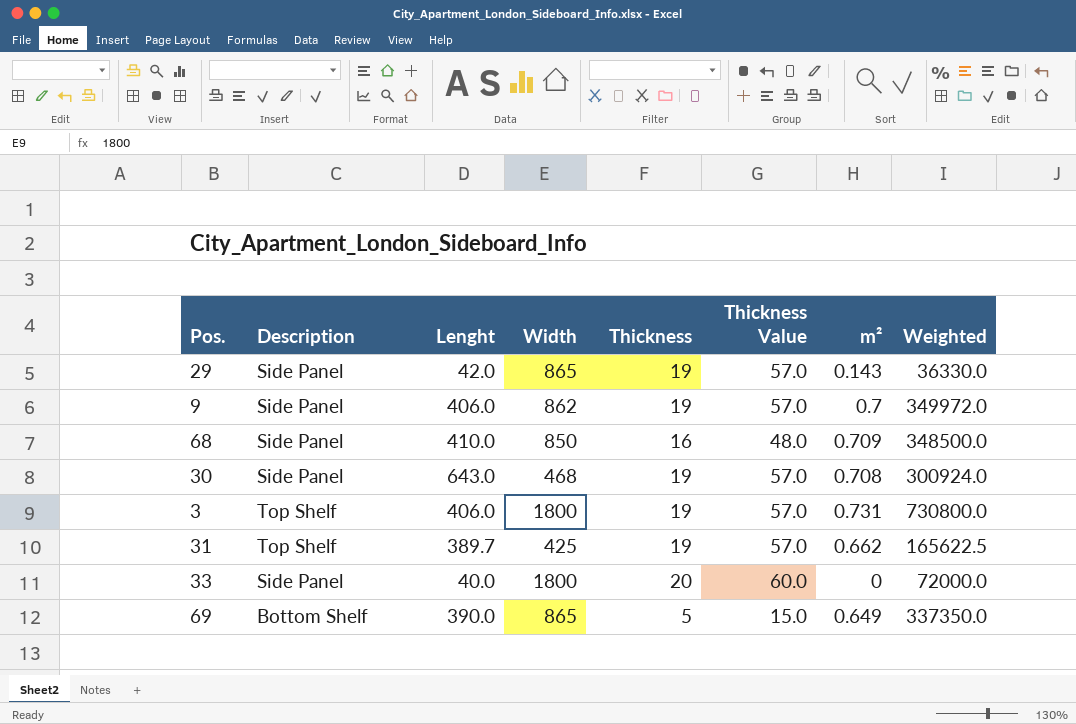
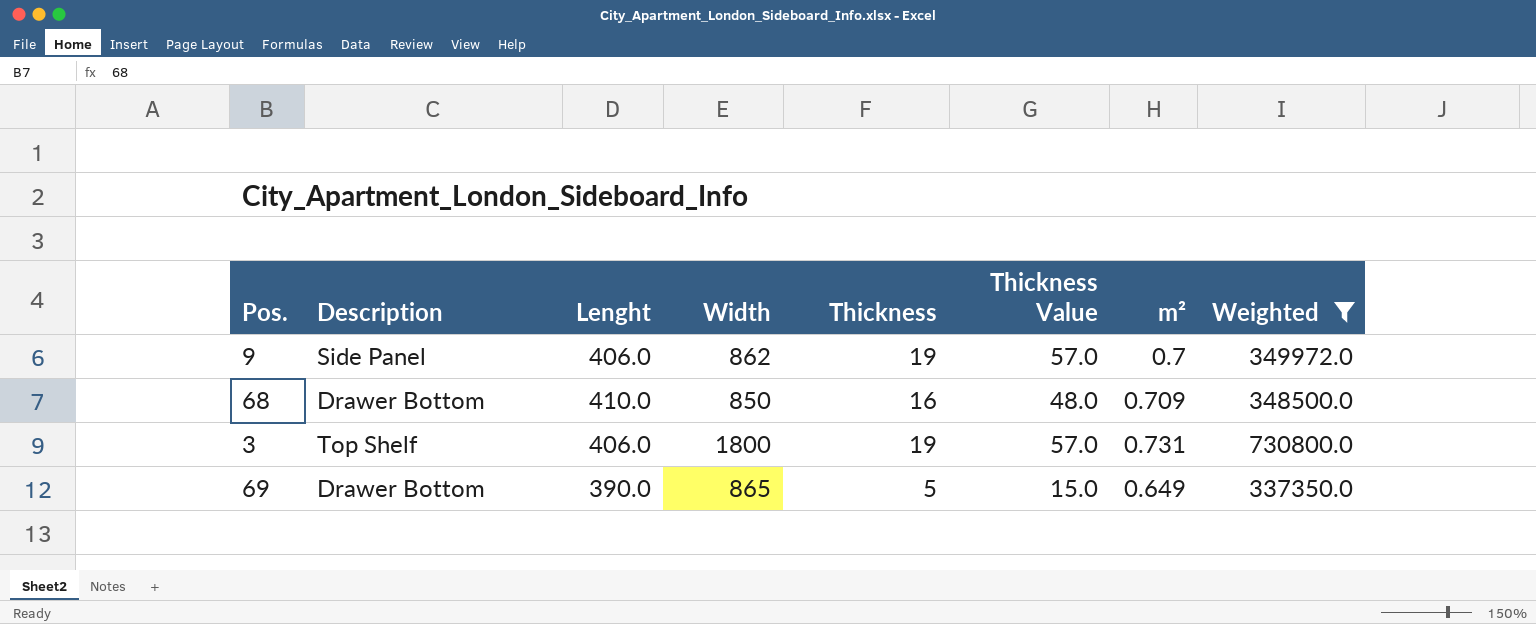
filter: none -> Weighted >= 337350.0
68 | Description: Side Panel -> Drawer Bottom
69 | Description: Bottom Shelf -> Drawer Bottom

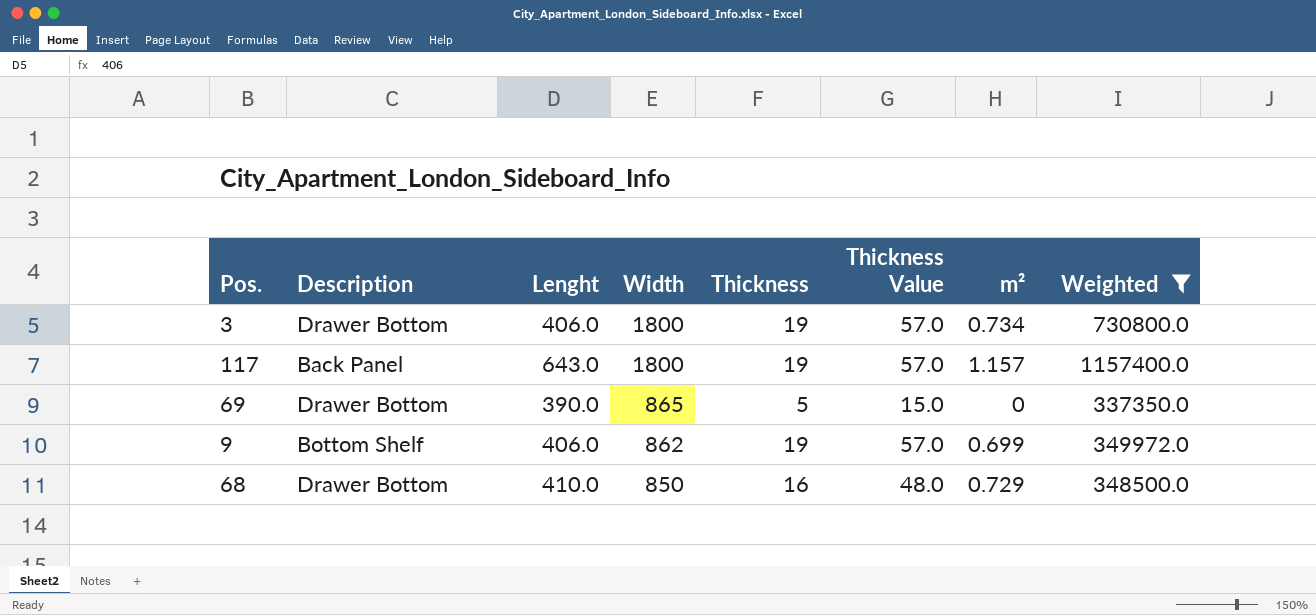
row order: none -> Width descending
3 | Description: Top Shelf -> Drawer Bottom
3 | m²: 0.731 -> 0.734
row 117: none -> Back Panel | 643.0 | 1800 | 19 | 57.0 | 1.157 | 1157400.0
69 | m²: 0.649 -> 0
9 | Description: Side Panel -> Bottom Shelf
9 | m²: 0.7 -> 0.699
68 | m²: 0.709 -> 0.729

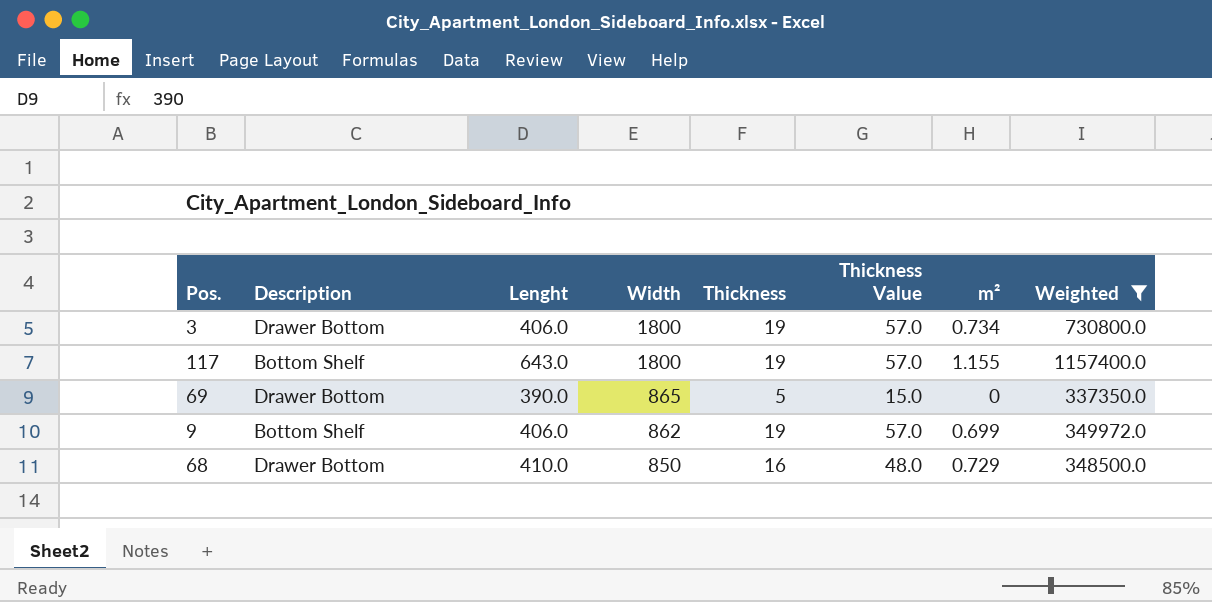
117 | Description: Back Panel -> Bottom Shelf
117 | m²: 1.157 -> 1.155

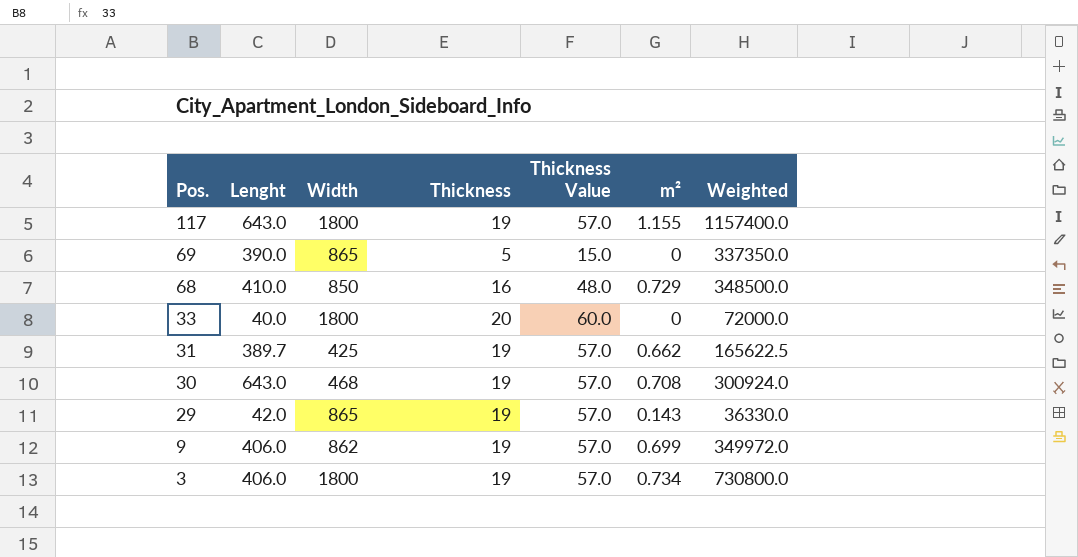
filter: Weighted >= 337350.0 -> none
row order: Width descending -> Pos. descending
column Description | position: 2 -> none

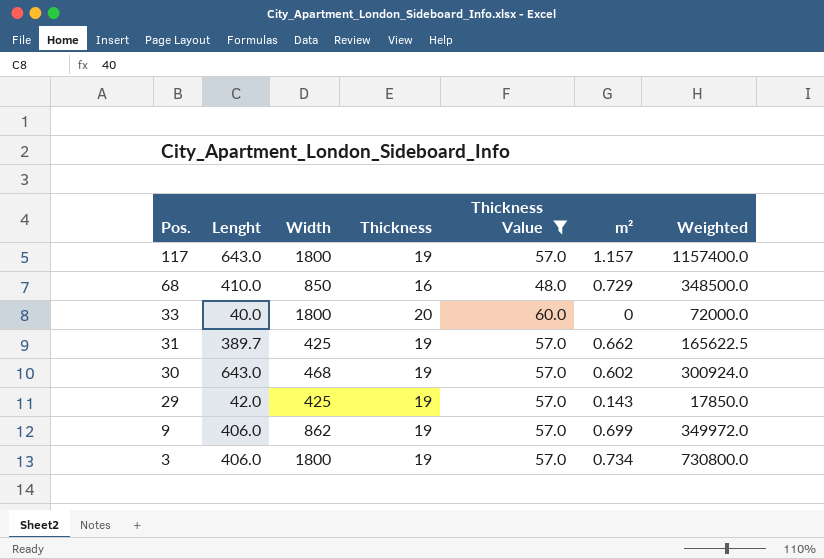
filter: none -> Thickness Value != 15.0
117 | m²: 1.155 -> 1.157
30 | m²: 0.708 -> 0.602
29 | Width: 865 -> 425
29 | Weighted: 36330.0 -> 17850.0

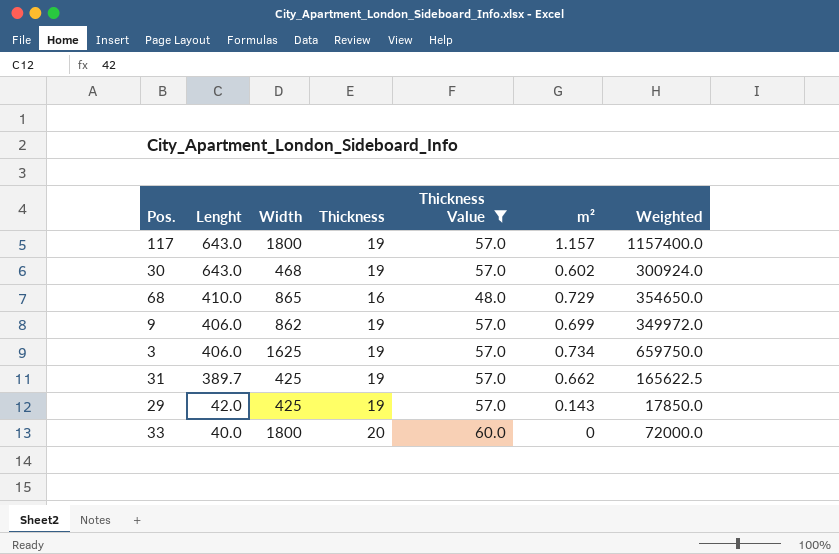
row order: Pos. descending -> Lenght descending
68 | Width: 850 -> 865
68 | Weighted: 348500.0 -> 354650.0
3 | Width: 1800 -> 1625
3 | Weighted: 730800.0 -> 659750.0

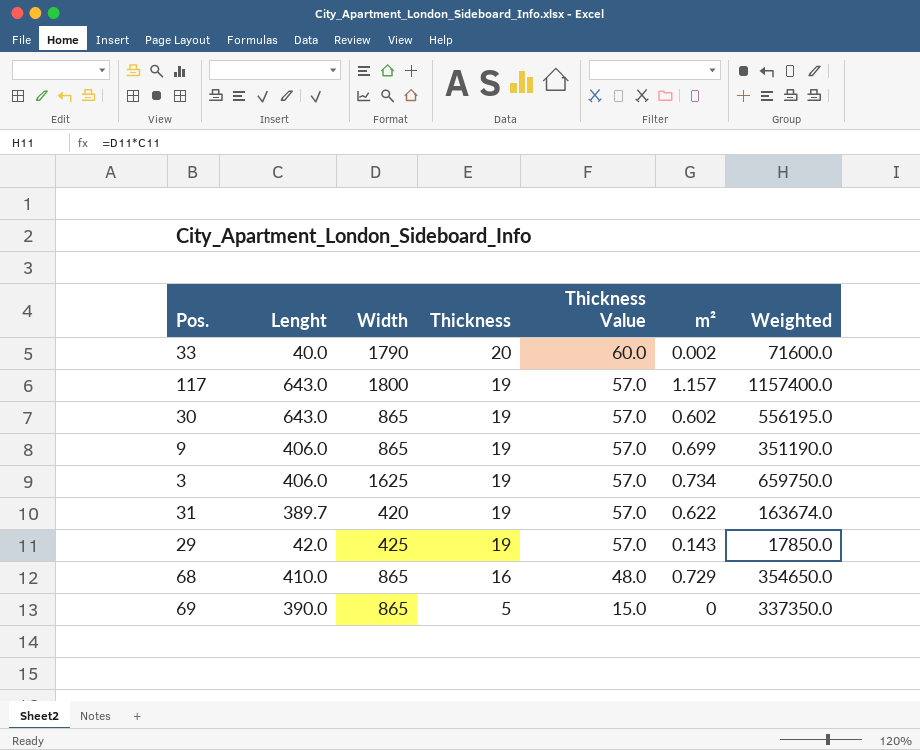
filter: Thickness Value != 15.0 -> none
row order: Lenght descending -> Thickness descending
33 | Width: 1800 -> 1790
33 | m²: 0 -> 0.002
33 | Weighted: 72000.0 -> 71600.0
30 | Width: 468 -> 865
30 | Weighted: 300924.0 -> 556195.0
9 | Width: 862 -> 865
9 | Weighted: 349972.0 -> 351190.0
31 | Width: 425 -> 420
31 | m²: 0.662 -> 0.622
31 | Weighted: 165622.5 -> 163674.0

